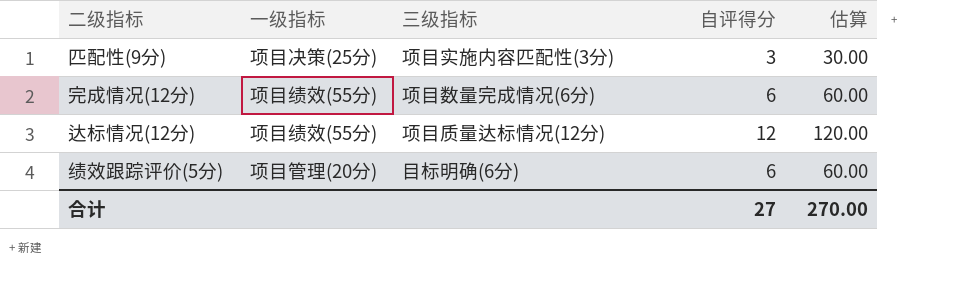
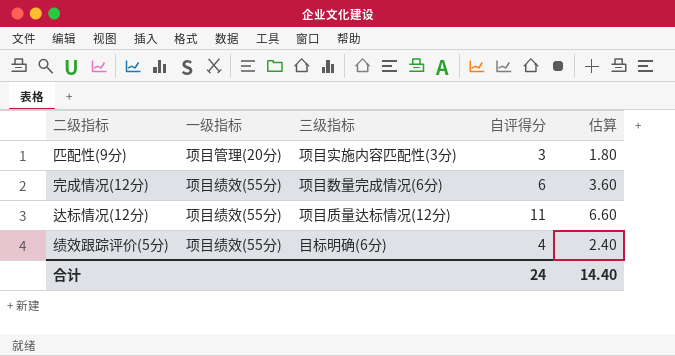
column 估算 | formula: [自评得分] * 10 -> [自评得分] * 0.6
匹配性(9分) | 一级指标: 项目决策(25分) -> 项目管理(20分)
达标情况(12分) | 自评得分: 12 -> 11
绩效跟踪评价(5分) | 一级指标: 项目管理(20分) -> 项目绩效(55分)
绩效跟踪评价(5分) | 自评得分: 6 -> 4
合计 | 自评得分: 27 -> 24
合计 | 估算: 270.00 -> 14.40

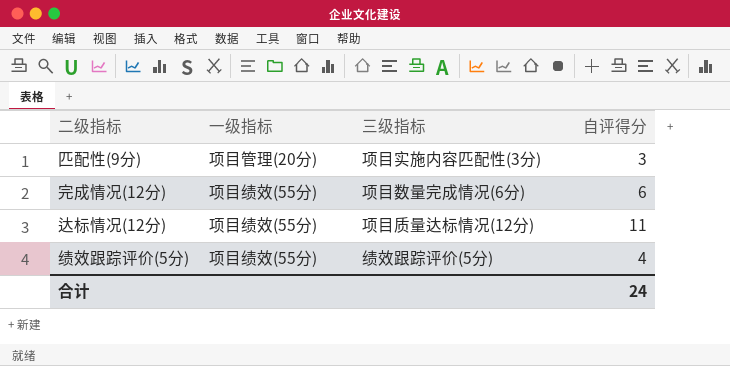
column 估算 | formula: [自评得分] * 0.6 -> none
绩效跟踪评价(5分) | 三级指标: 目标明确(6分) -> 绩效跟踪评价(5分)

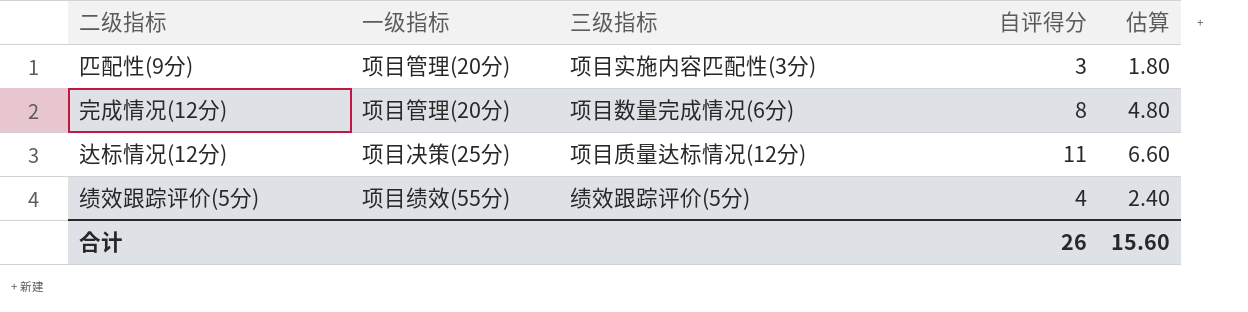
column 估算 | formula: none -> [自评得分] * 0.6
完成情况(12分) | 一级指标: 项目绩效(55分) -> 项目管理(20分)
完成情况(12分) | 自评得分: 6 -> 8
达标情况(12分) | 一级指标: 项目绩效(55分) -> 项目决策(25分)
合计 | 自评得分: 24 -> 26

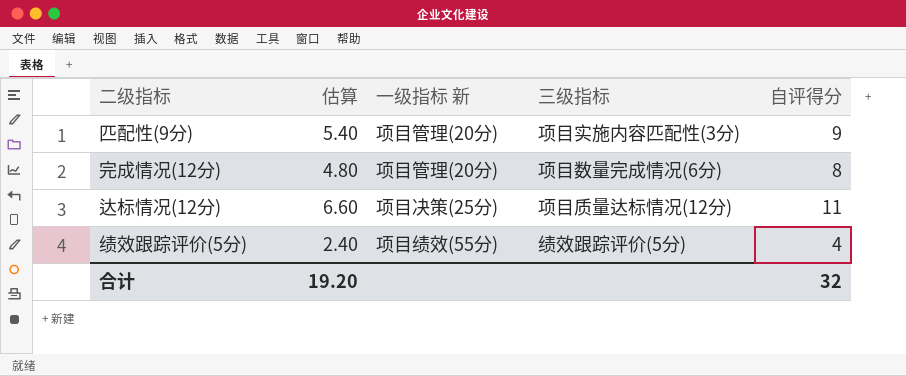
column 估算 | position: 5 -> 2
column name: 一级指标 -> 一级指标 新
匹配性(9分) | 估算: 1.80 -> 5.40
匹配性(9分) | 自评得分: 3 -> 9
合计 | 估算: 15.60 -> 19.20
合计 | 自评得分: 26 -> 32

